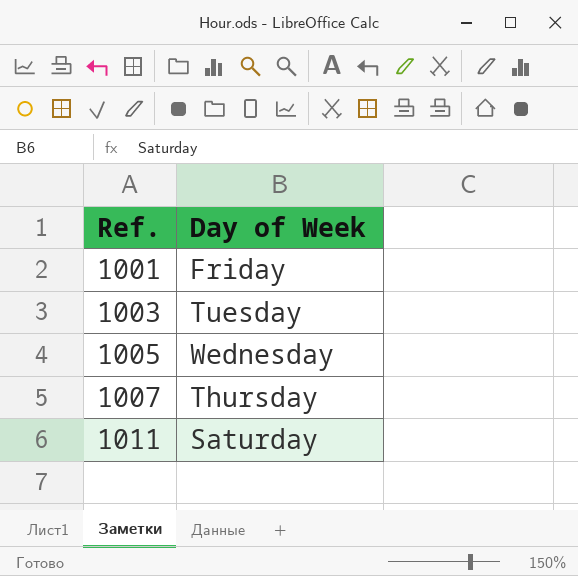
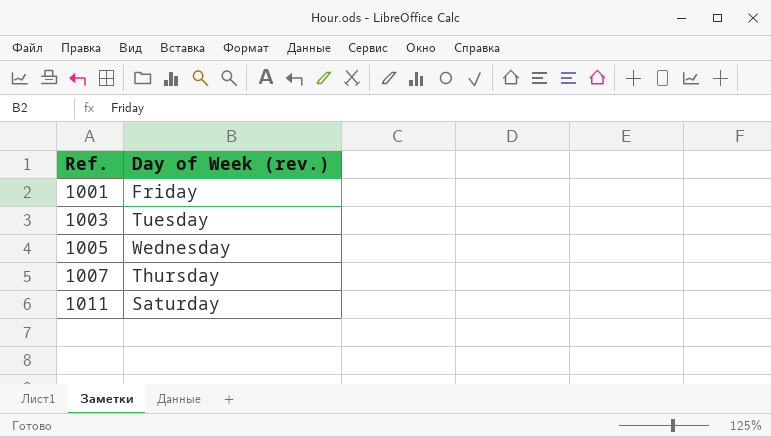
column name: Day of Week -> Day of Week (rev.)

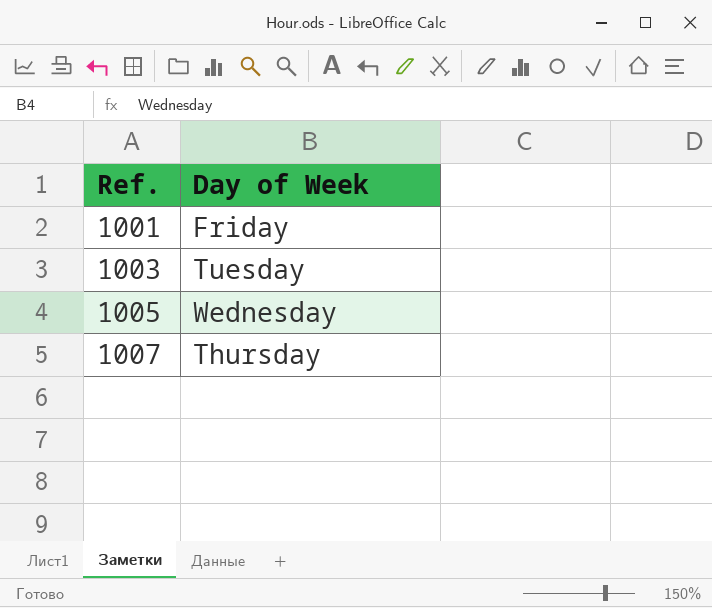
column name: Day of Week (rev.) -> Day of Week
row 1011: Saturday -> none

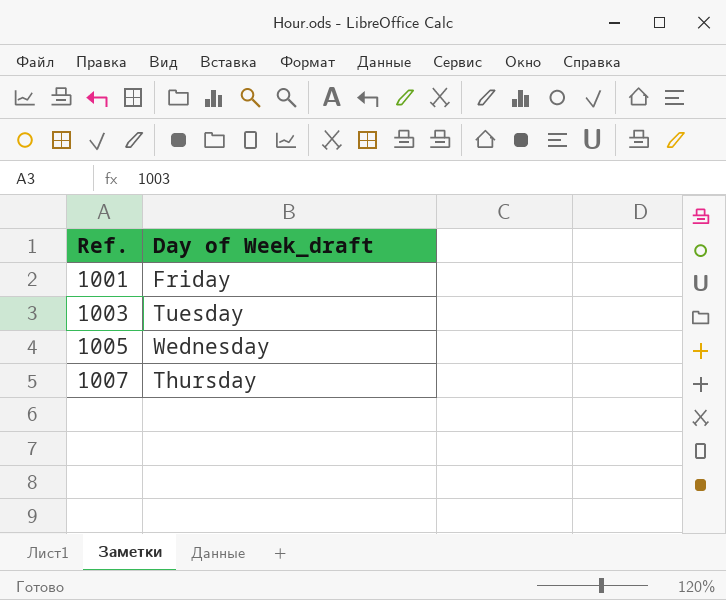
column name: Day of Week -> Day of Week_draft

